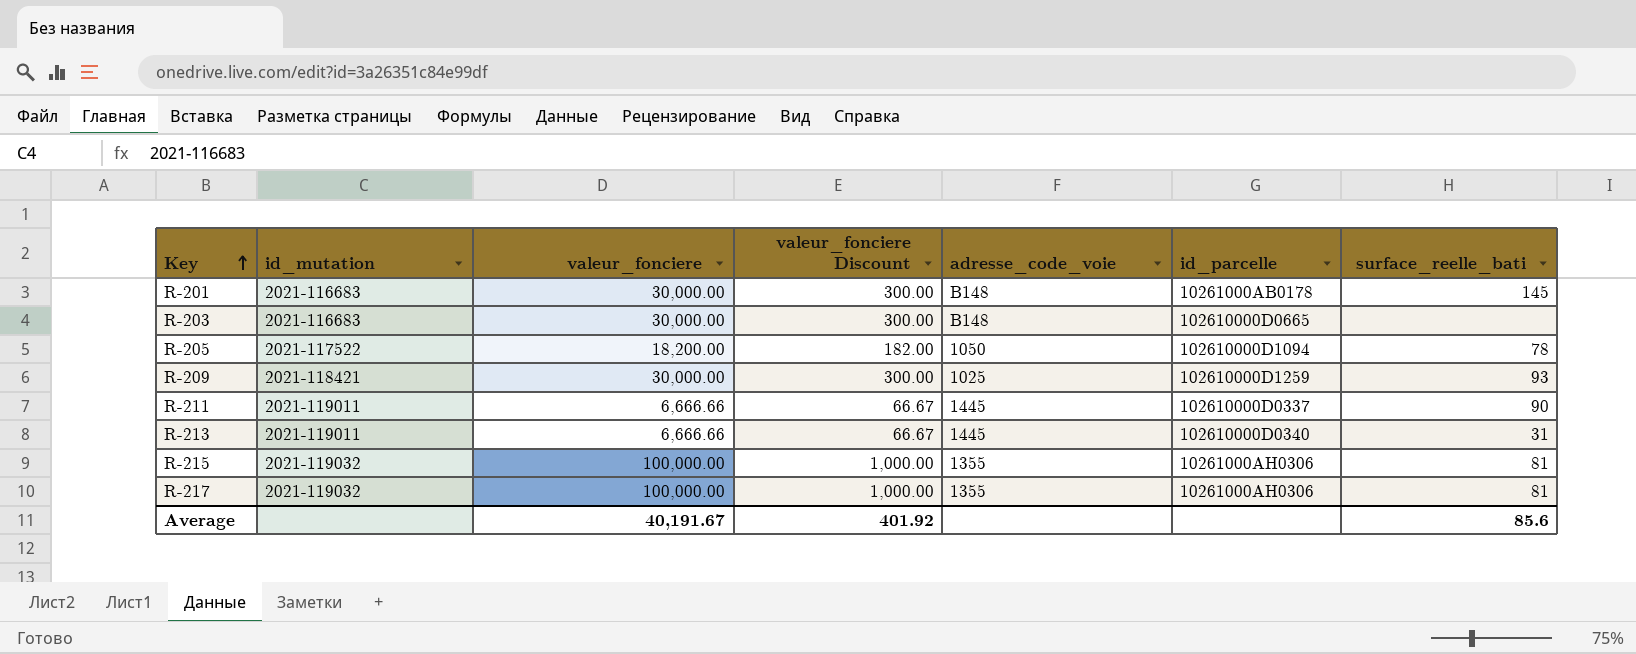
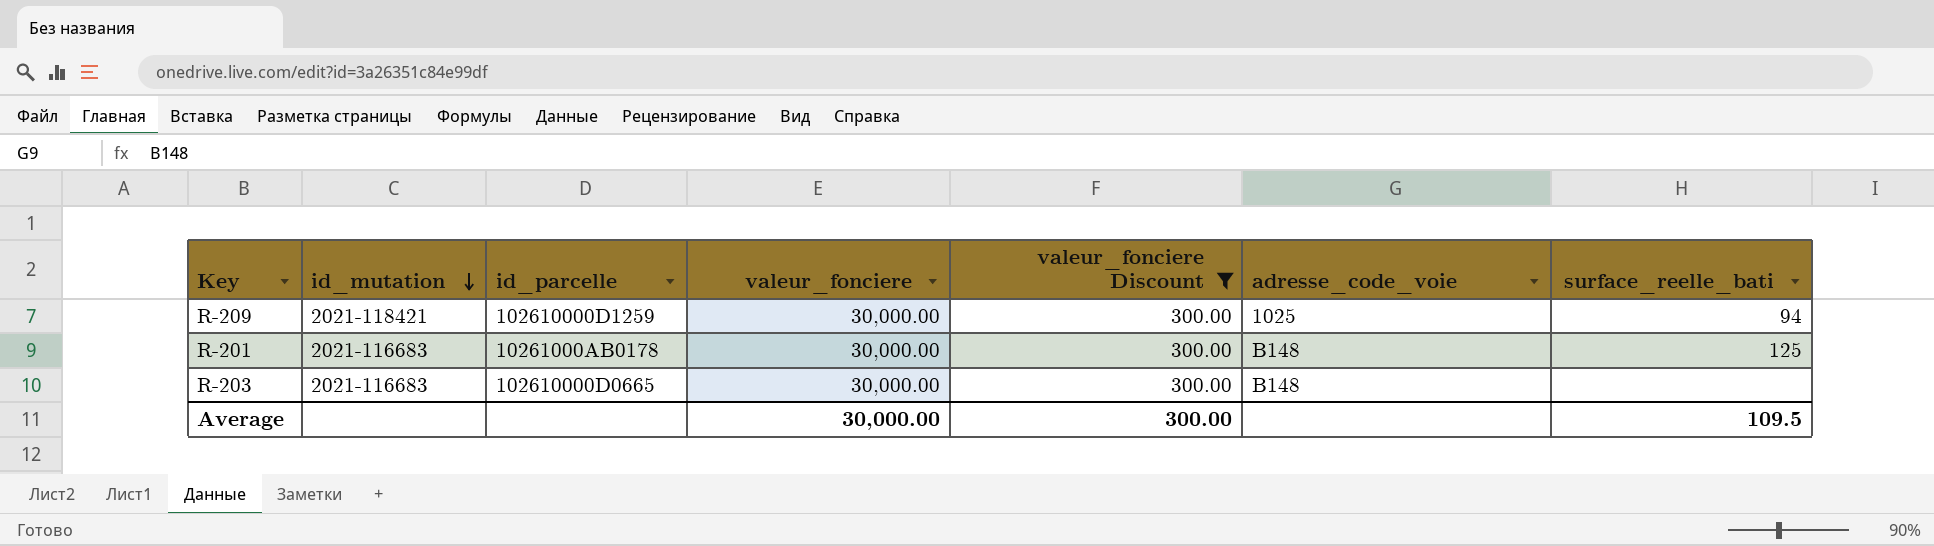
filter: none -> valeur_fonciere Discount = 300.00
row order: Key ascending -> id_mutation descending
column id_parcelle | position: 6 -> 3
R-209 | surface_reelle_bati: 93 -> 94
R-201 | surface_reelle_bati: 145 -> 125
Average | valeur_fonciere: 40,191.67 -> 30,000.00
Average | valeur_fonciere Discount: 401.92 -> 300.00
Average | surface_reelle_bati: 85.6 -> 109.5

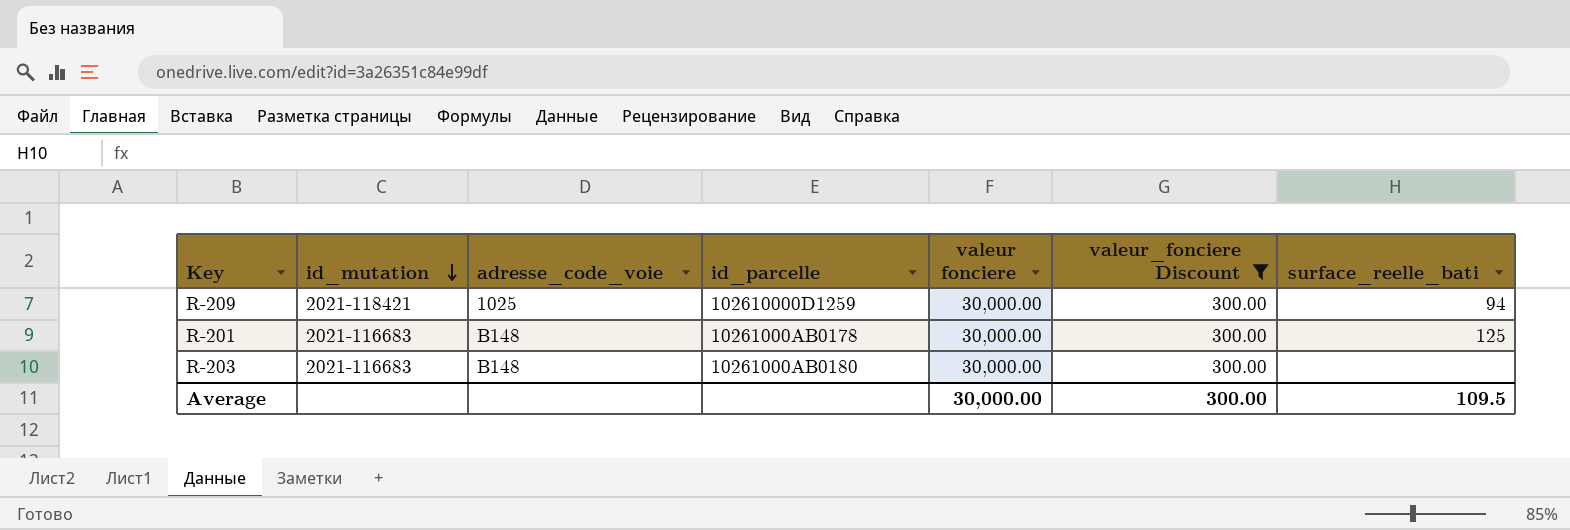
column adresse_code_voie | position: 6 -> 3
column name: valeur_fonciere -> valeur fonciere
R-203 | id_parcelle: 102610000D0665 -> 10261000AB0180

